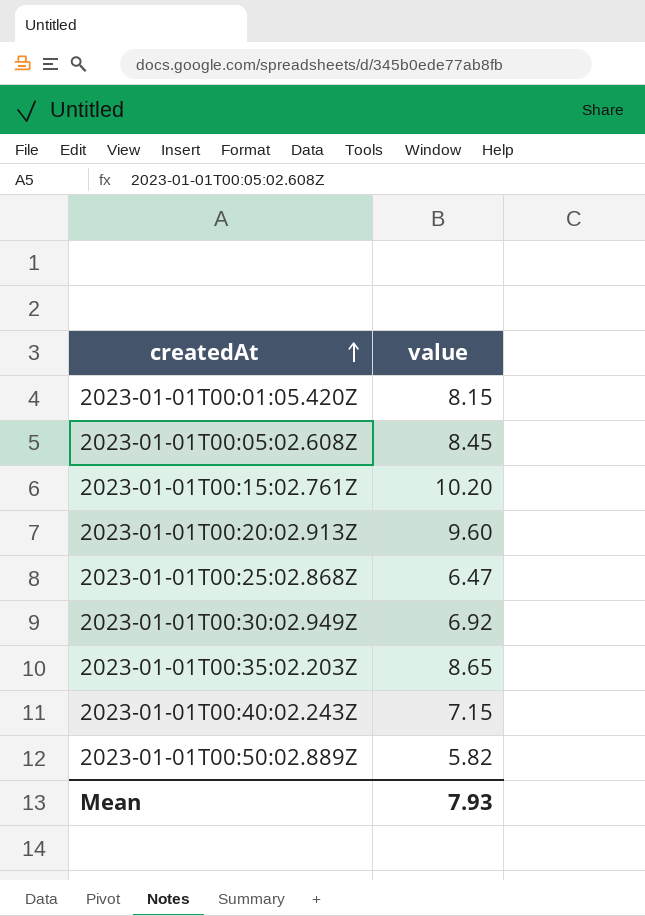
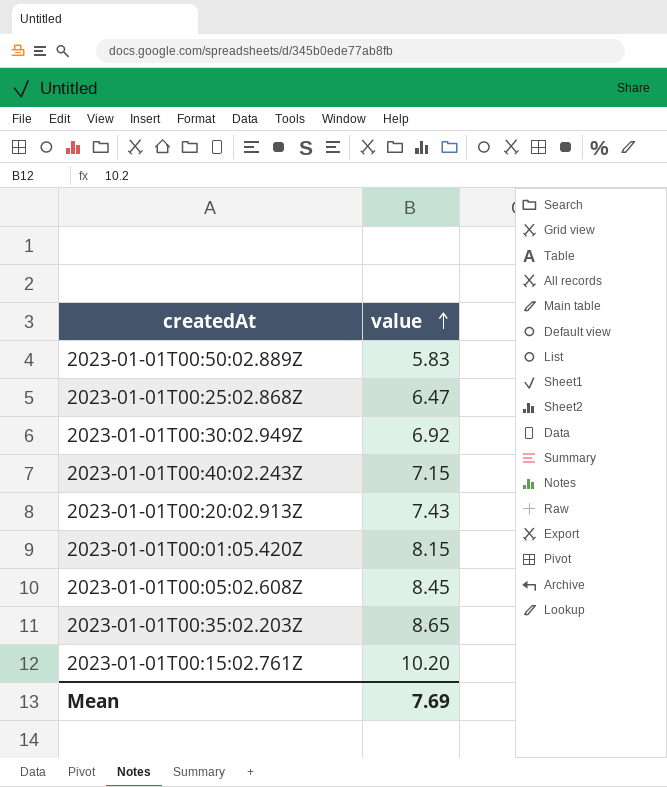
row order: createdAt ascending -> value ascending
2023-01-01T00:50:02.889Z | value: 5.82 -> 5.83
2023-01-01T00:20:02.913Z | value: 9.60 -> 7.43
Mean | value: 7.93 -> 7.69

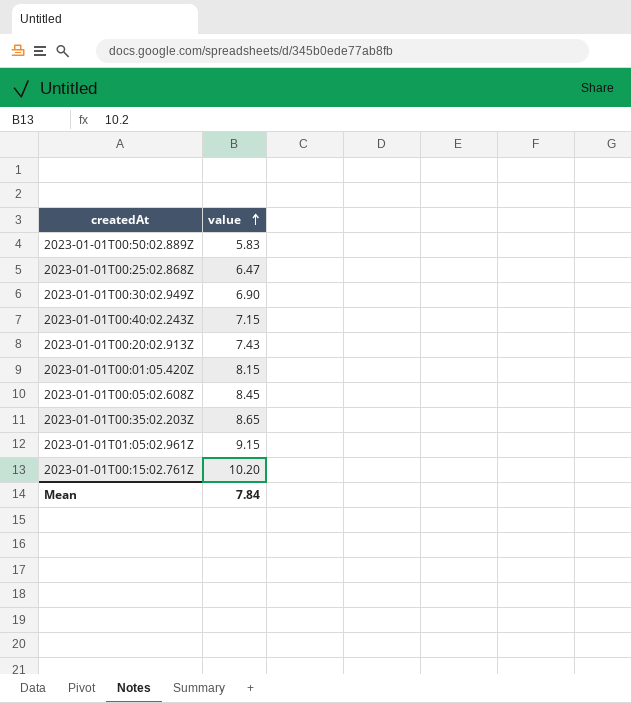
2023-01-01T00:30:02.949Z | value: 6.92 -> 6.90
row 2023-01-01T01:05:02.961Z: none -> 9.15
Mean | value: 7.69 -> 7.84

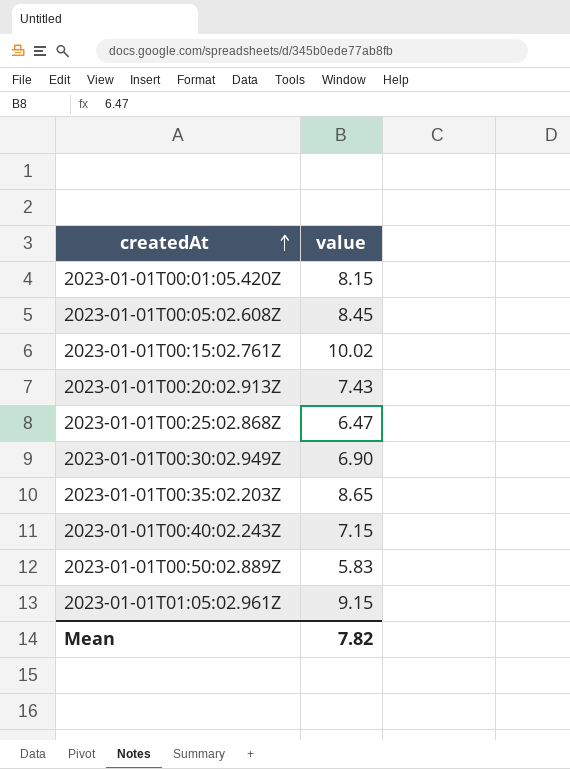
row order: value ascending -> createdAt ascending
2023-01-01T00:15:02.761Z | value: 10.20 -> 10.02
Mean | value: 7.84 -> 7.82

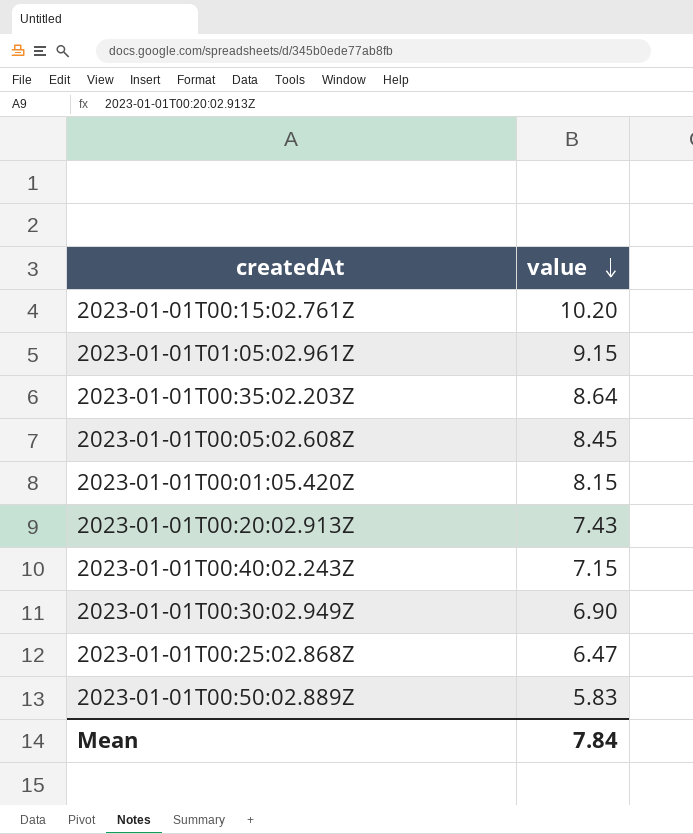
row order: createdAt ascending -> value descending
2023-01-01T00:15:02.761Z | value: 10.02 -> 10.20
2023-01-01T00:35:02.203Z | value: 8.65 -> 8.64
Mean | value: 7.82 -> 7.84

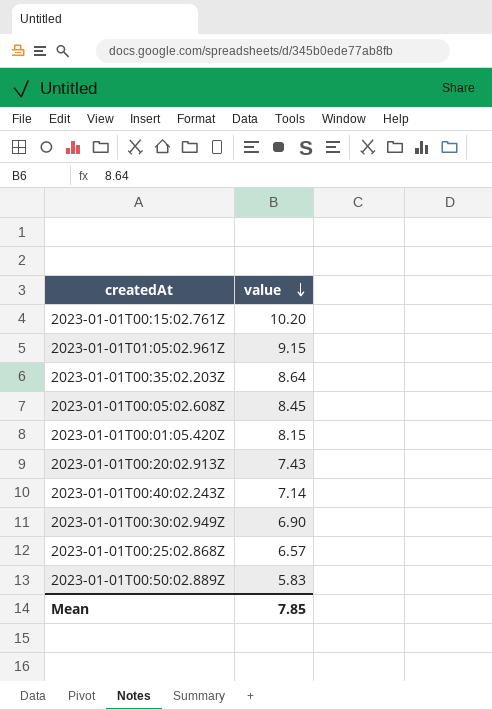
2023-01-01T00:40:02.243Z | value: 7.15 -> 7.14
2023-01-01T00:25:02.868Z | value: 6.47 -> 6.57
Mean | value: 7.84 -> 7.85

